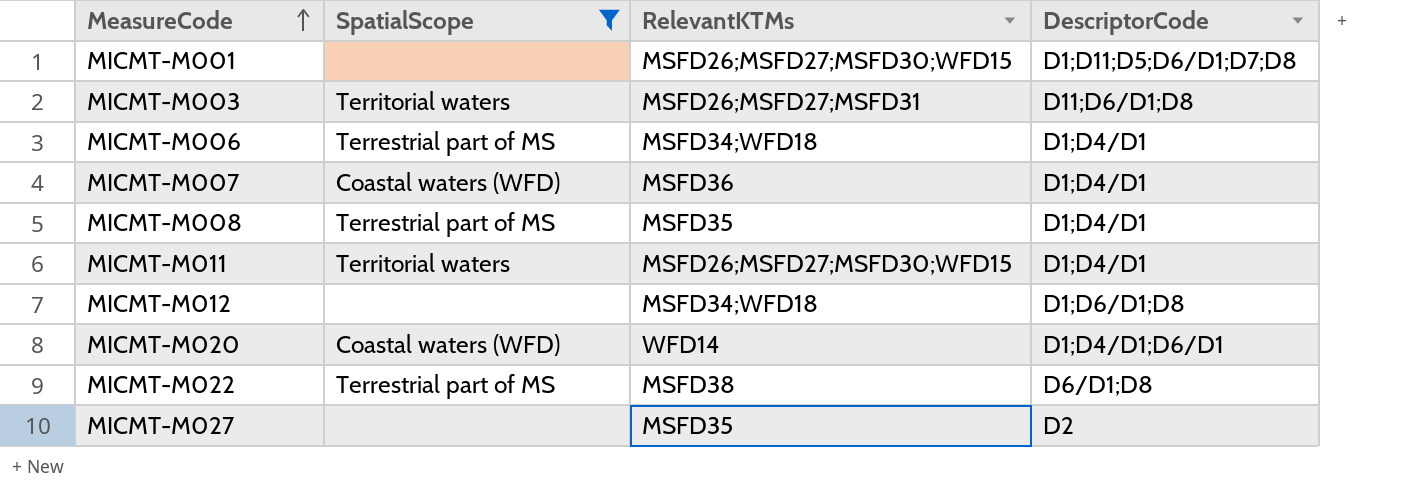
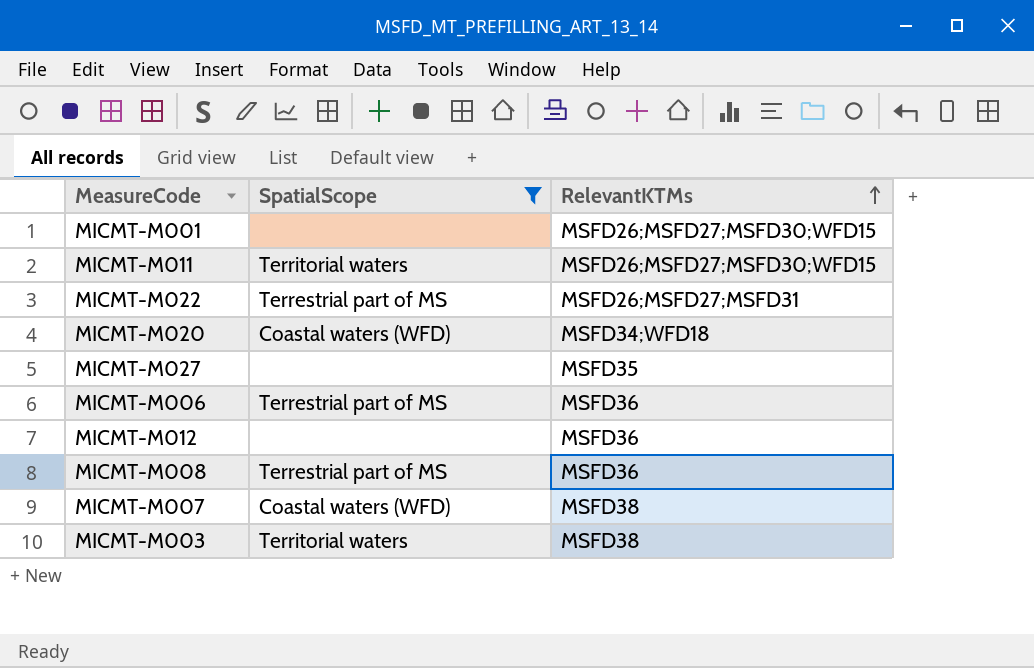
row order: MeasureCode ascending -> RelevantKTMs ascending
column DescriptorCode | position: 4 -> none
MICMT-M022 | RelevantKTMs: MSFD38 -> MSFD26;MSFD27;MSFD31
MICMT-M020 | RelevantKTMs: WFD14 -> MSFD34;WFD18
MICMT-M006 | RelevantKTMs: MSFD34;WFD18 -> MSFD36
MICMT-M012 | RelevantKTMs: MSFD34;WFD18 -> MSFD36
MICMT-M008 | RelevantKTMs: MSFD35 -> MSFD36
MICMT-M007 | RelevantKTMs: MSFD36 -> MSFD38
MICMT-M003 | RelevantKTMs: MSFD26;MSFD27;MSFD31 -> MSFD38

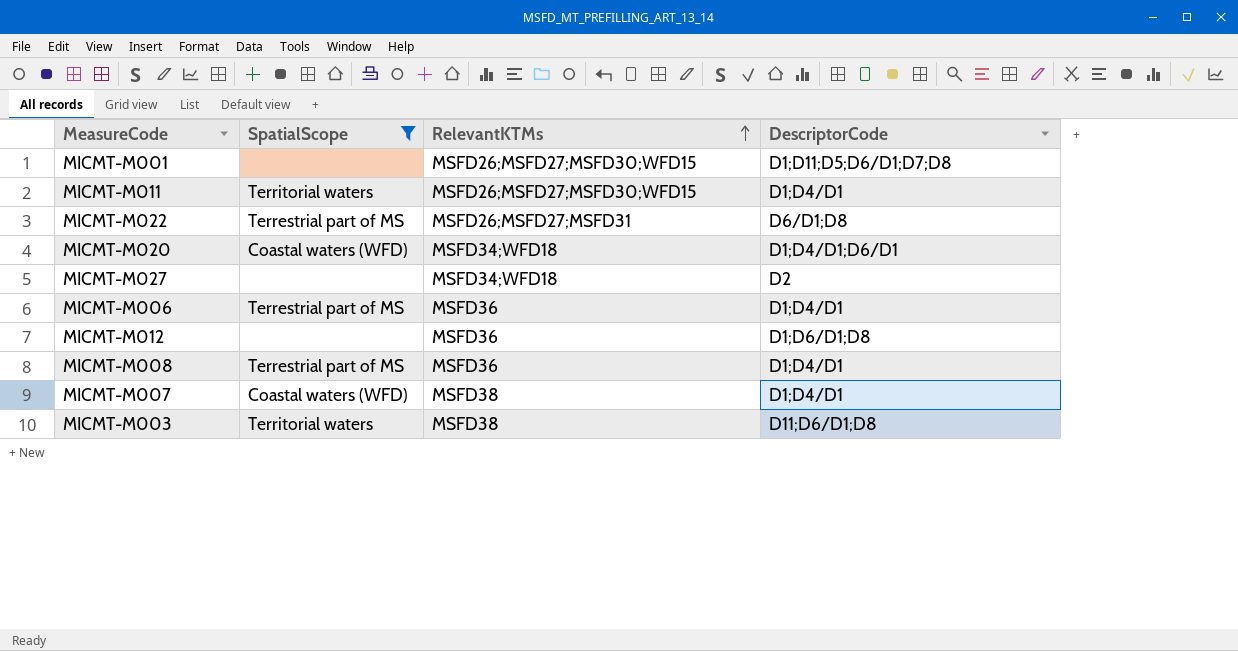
column DescriptorCode | position: none -> 4
MICMT-M027 | RelevantKTMs: MSFD35 -> MSFD34;WFD18

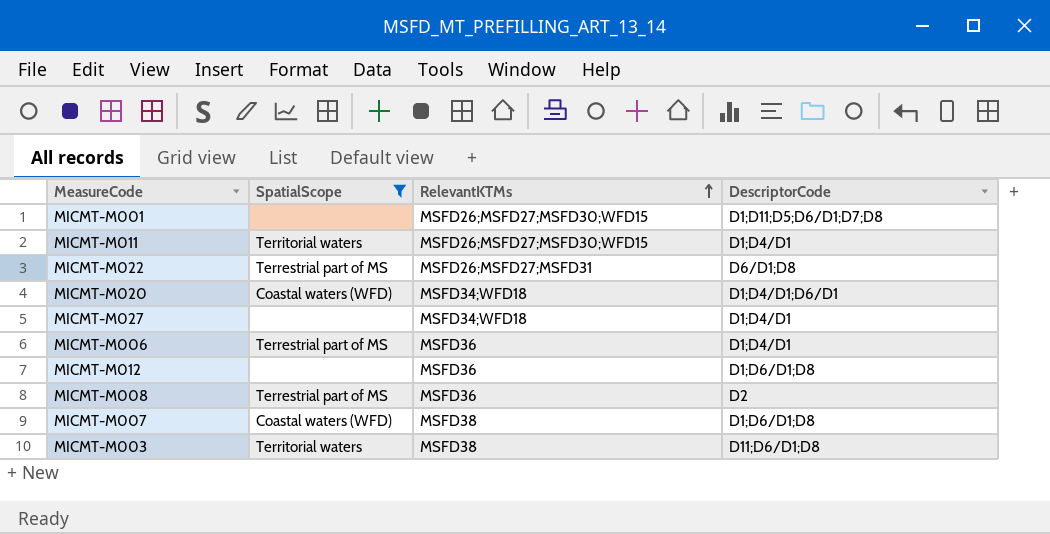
MICMT-M027 | DescriptorCode: D2 -> D1;D4/D1
MICMT-M008 | DescriptorCode: D1;D4/D1 -> D2
MICMT-M007 | DescriptorCode: D1;D4/D1 -> D1;D6/D1;D8

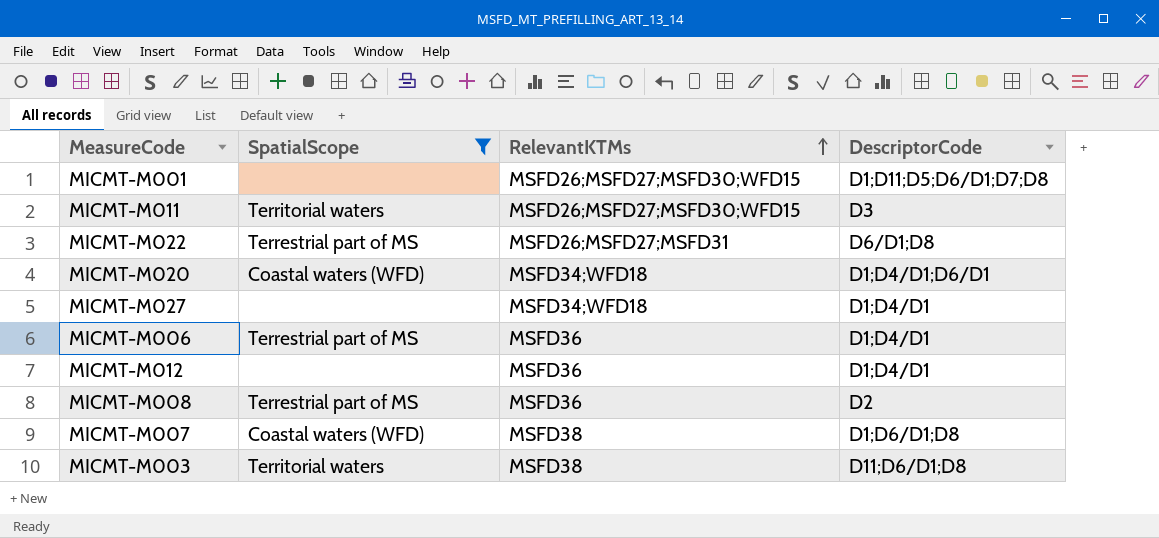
MICMT-M011 | DescriptorCode: D1;D4/D1 -> D3
MICMT-M012 | DescriptorCode: D1;D6/D1;D8 -> D1;D4/D1

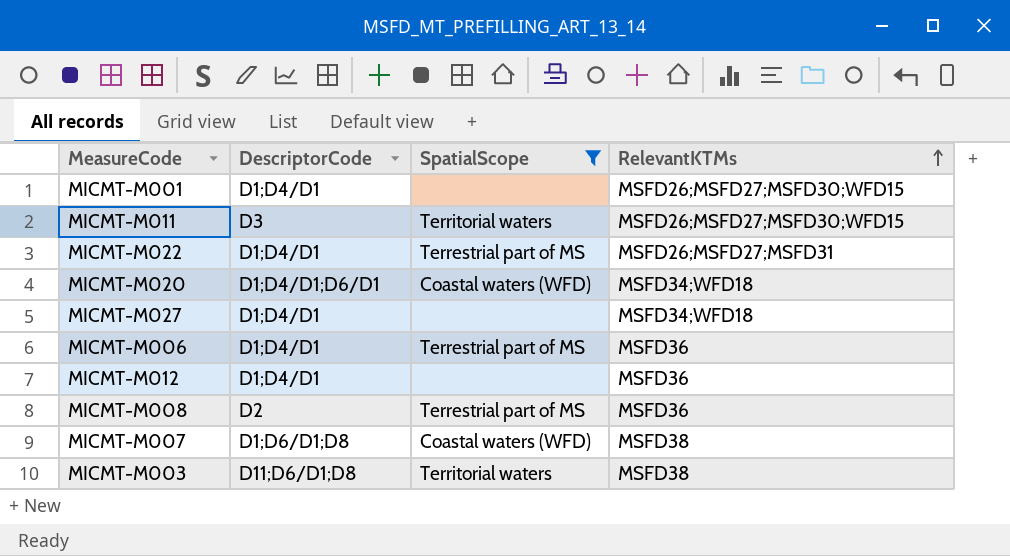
column DescriptorCode | position: 4 -> 2
MICMT-M001 | DescriptorCode: D1;D11;D5;D6/D1;D7;D8 -> D1;D4/D1
MICMT-M022 | DescriptorCode: D6/D1;D8 -> D1;D4/D1

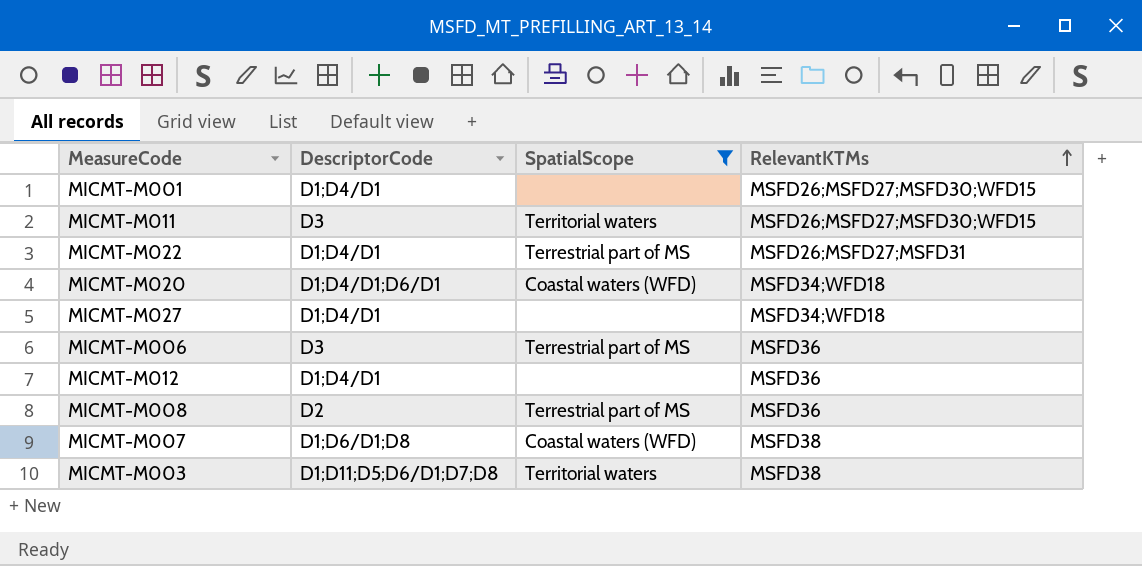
MICMT-M006 | DescriptorCode: D1;D4/D1 -> D3
MICMT-M003 | DescriptorCode: D11;D6/D1;D8 -> D1;D11;D5;D6/D1;D7;D8

